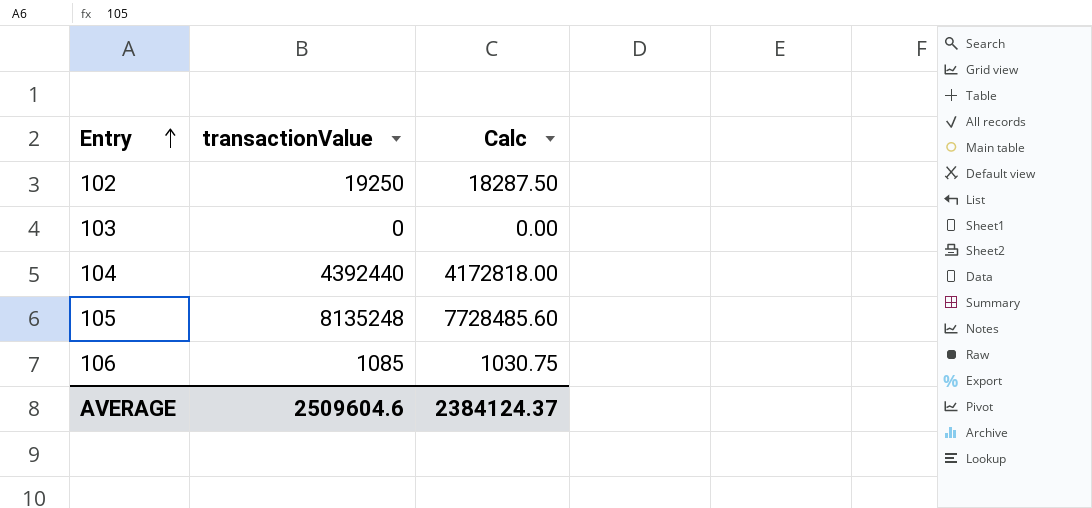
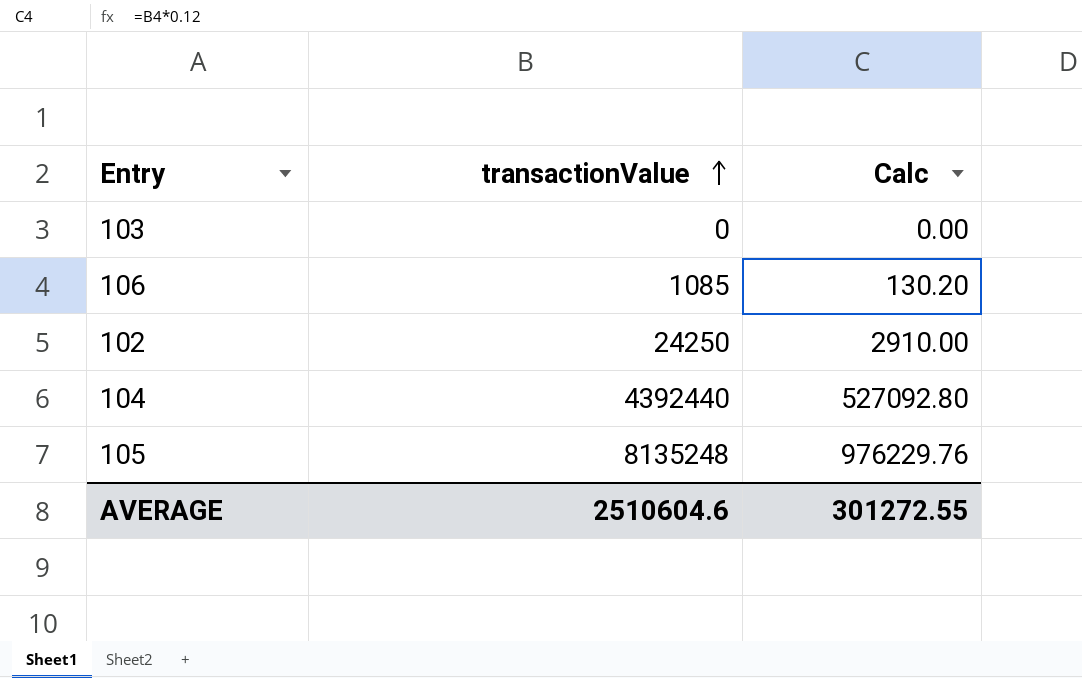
row order: Entry ascending -> transactionValue ascending
column Calc | formula: [transactionValue] * 0.95 -> [transactionValue] * 0.12
102 | transactionValue: 19250 -> 24250
AVERAGE | transactionValue: 2509604.6 -> 2510604.6
AVERAGE | Calc: 2384124.37 -> 301272.55

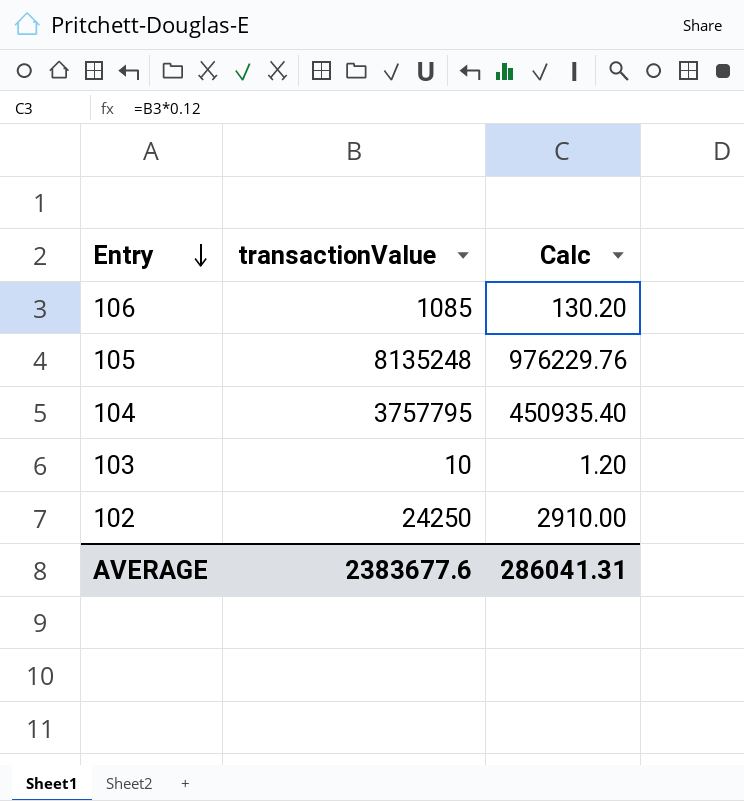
row order: transactionValue ascending -> Entry descending
104 | transactionValue: 4392440 -> 3757795
104 | Calc: 527092.80 -> 450935.40
103 | transactionValue: 0 -> 10
103 | Calc: 0.00 -> 1.20
AVERAGE | transactionValue: 2510604.6 -> 2383677.6
AVERAGE | Calc: 301272.55 -> 286041.31

